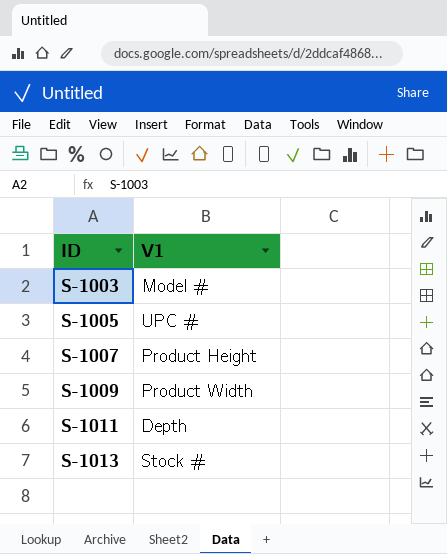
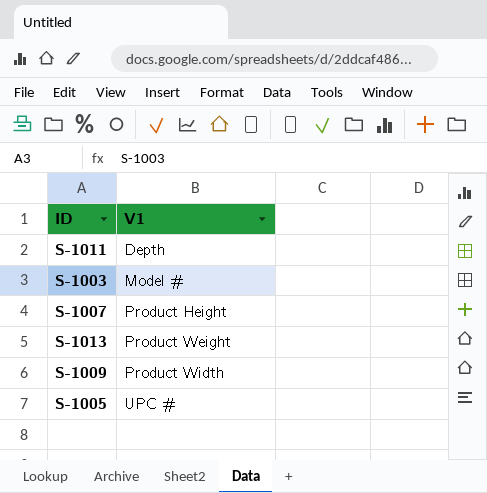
row order: ID ascending -> V1 ascending
S-1013 | V1: Stock # -> Product Weight

